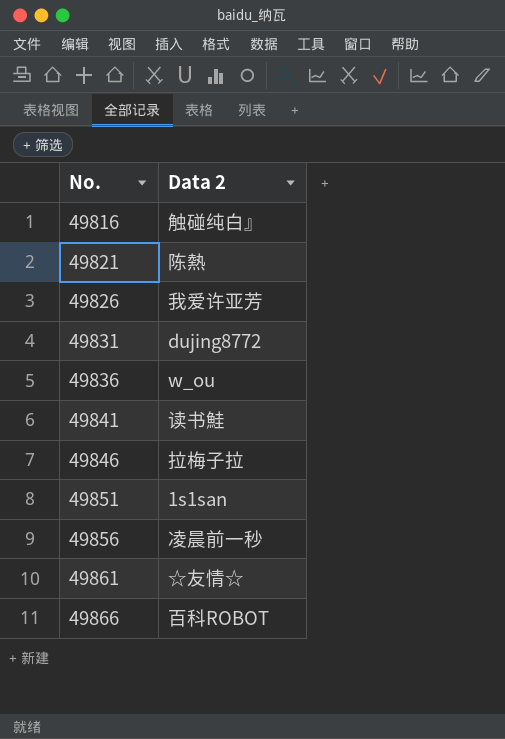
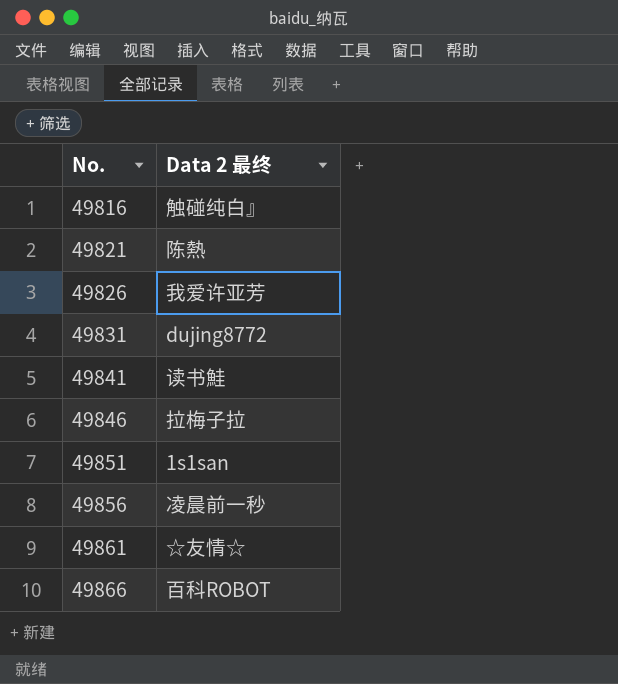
column name: Data 2 -> Data 2 最终
row 49836: w_ou -> none

